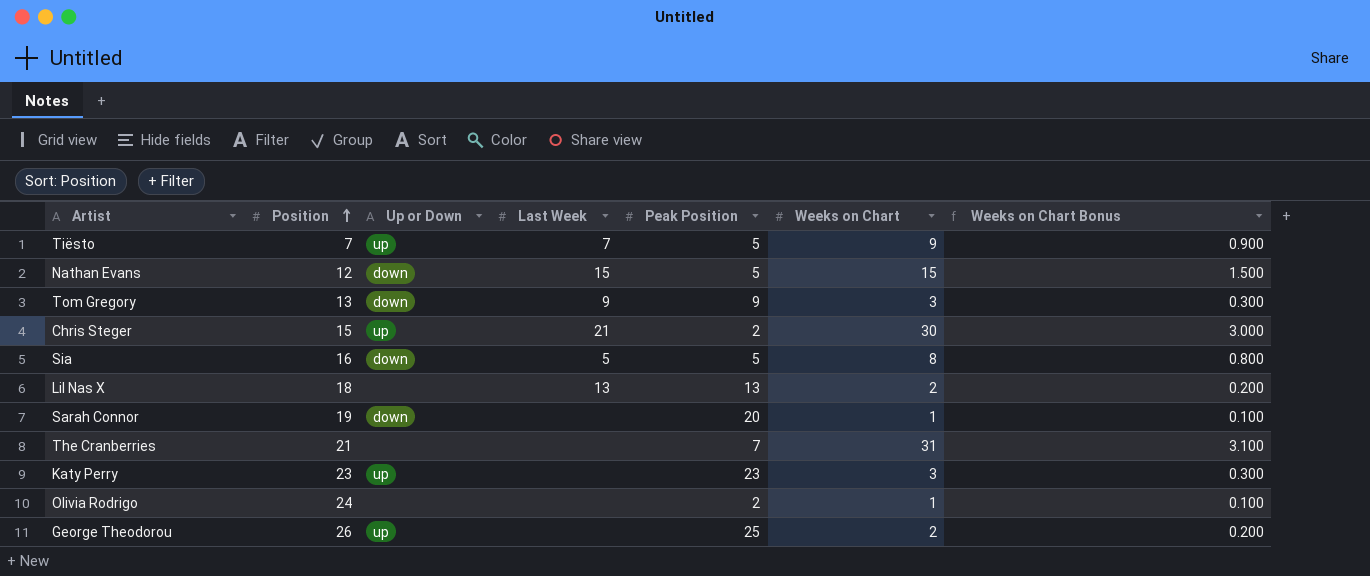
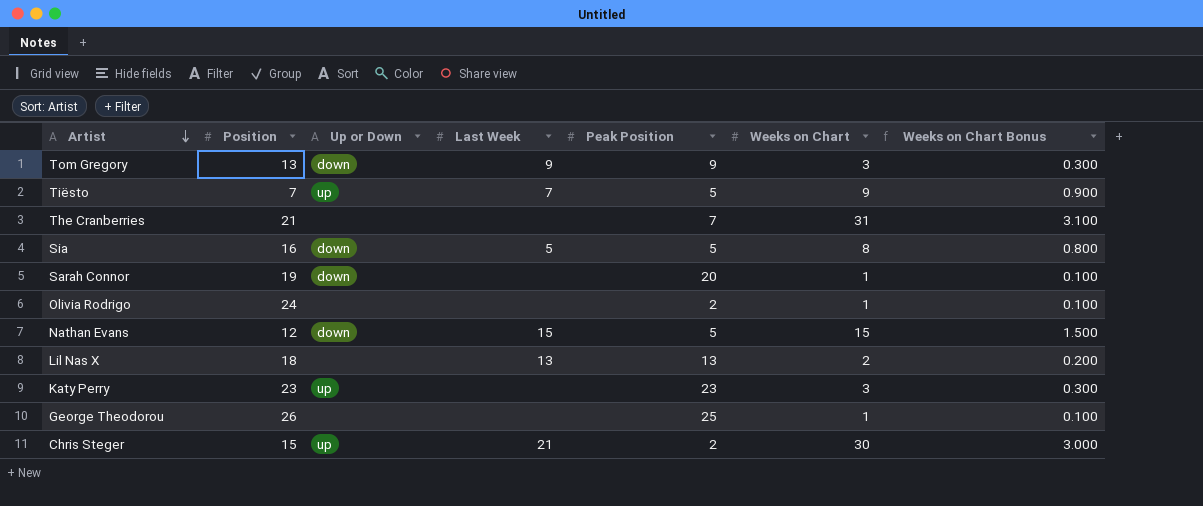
row order: Position ascending -> Artist descending
George Theodorou | Up or Down: up -> none
George Theodorou | Weeks on Chart: 2 -> 1
George Theodorou | Weeks on Chart Bonus: 0.200 -> 0.100

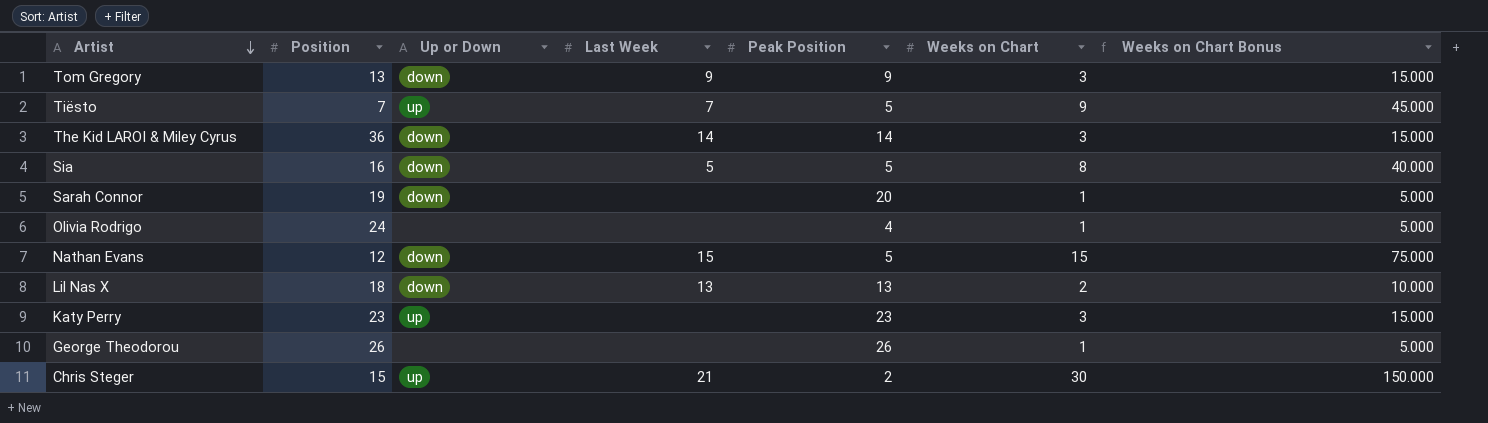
column Weeks on Chart Bonus | formula: [Weeks on Chart] * 0.1 -> [Weeks on Chart] * 5
row The Cranberries: 21 | none | none | 7 | 31 | 3.100 -> none
row The Kid LAROI & Miley Cyrus: none -> 36 | down | 14 | 14 | 3 | 15.000
Olivia Rodrigo | Peak Position: 2 -> 4
Lil Nas X | Up or Down: none -> down
George Theodorou | Peak Position: 25 -> 26

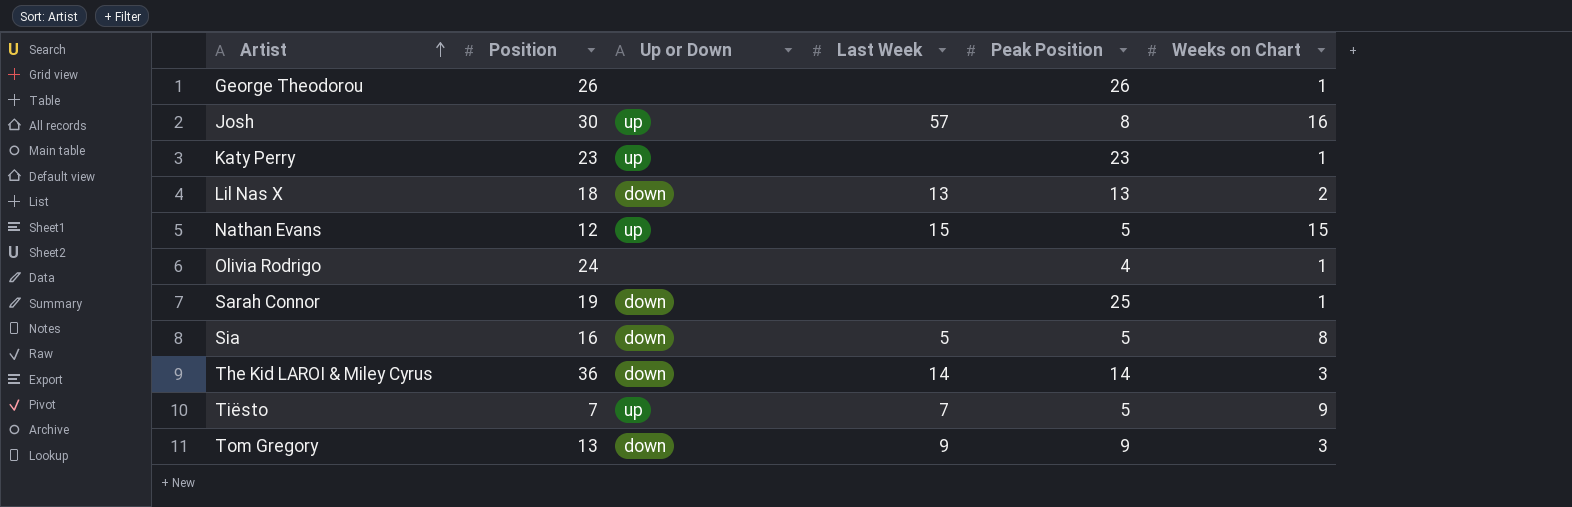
row order: Artist descending -> Artist ascending
column Weeks on Chart Bonus | formula: [Weeks on Chart] * 5 -> none
row Chris Steger: 15 | up | 21 | 2 | 30 | 150.000 -> none
row Josh: none -> 30 | up | 57 | 8 | 16
Katy Perry | Weeks on Chart: 3 -> 1
Nathan Evans | Up or Down: down -> up
Sarah Connor | Peak Position: 20 -> 25

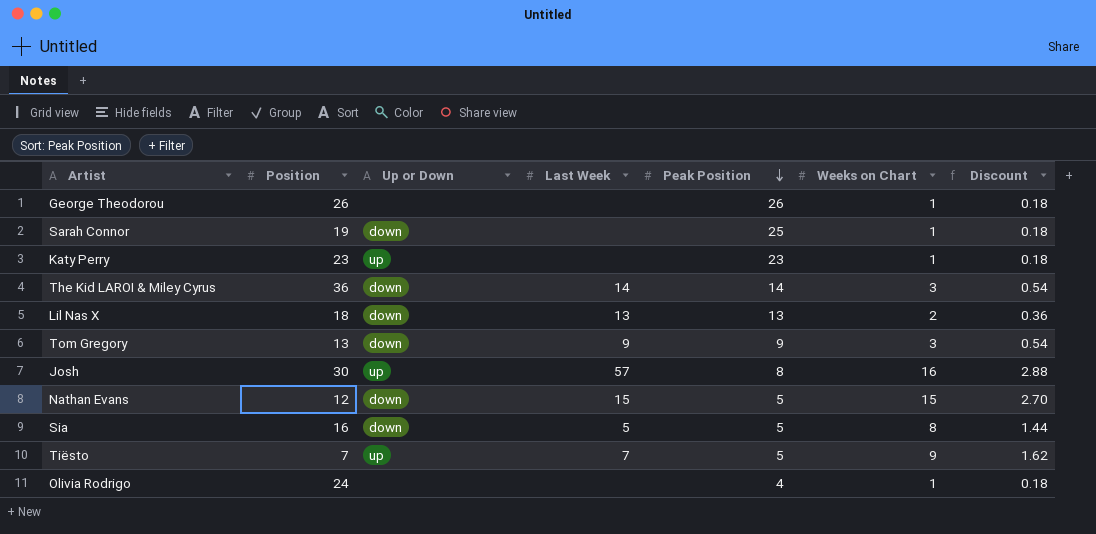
row order: Artist ascending -> Peak Position descending
column Discount | formula: none -> [Weeks on Chart] * 0.18
Nathan Evans | Up or Down: up -> down

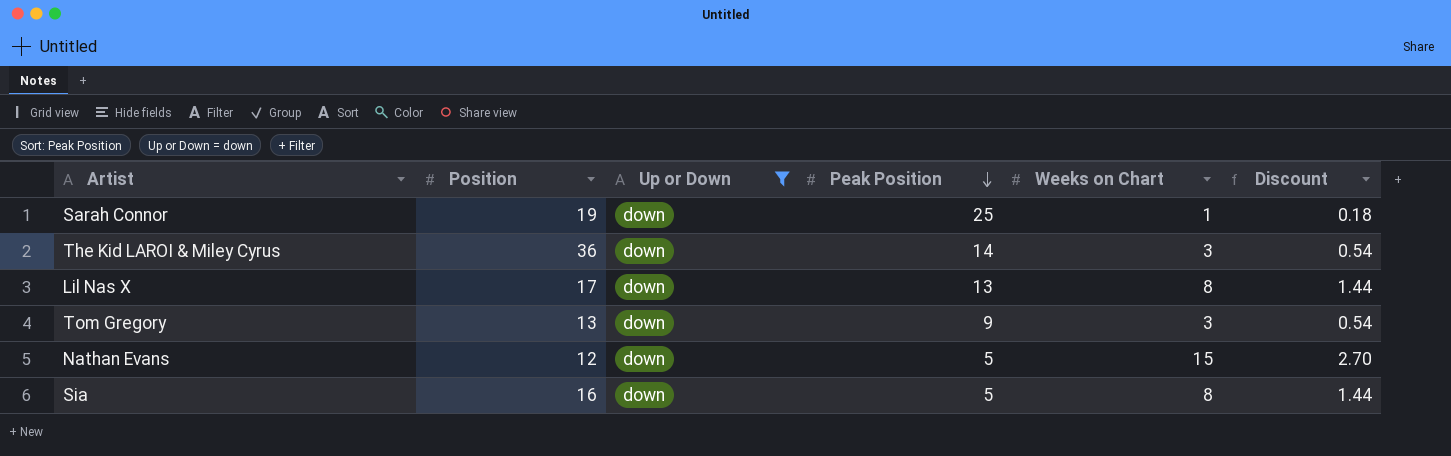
filter: none -> Up or Down = down
column Last Week | position: 4 -> none
Lil Nas X | Position: 18 -> 17
Lil Nas X | Weeks on Chart: 2 -> 8
Lil Nas X | Discount: 0.36 -> 1.44

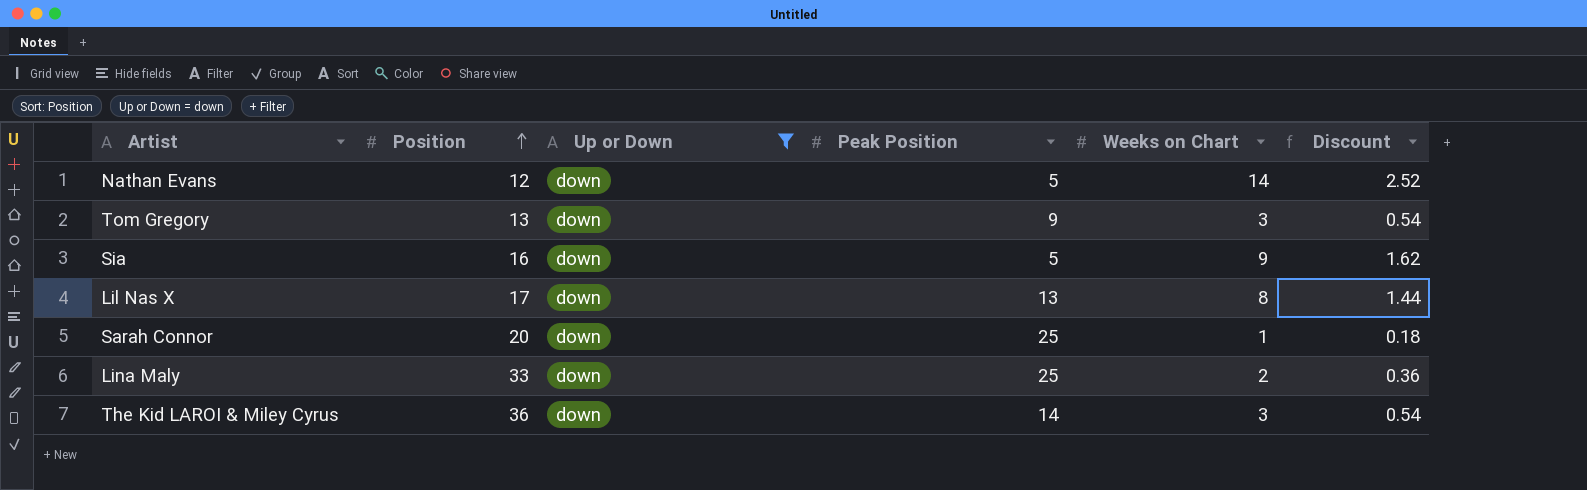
row order: Peak Position descending -> Position ascending
Nathan Evans | Weeks on Chart: 15 -> 14
Nathan Evans | Discount: 2.70 -> 2.52
Sia | Weeks on Chart: 8 -> 9
Sia | Discount: 1.44 -> 1.62
Sarah Connor | Position: 19 -> 20
row Lina Maly: none -> 33 | down | 25 | 2 | 0.36

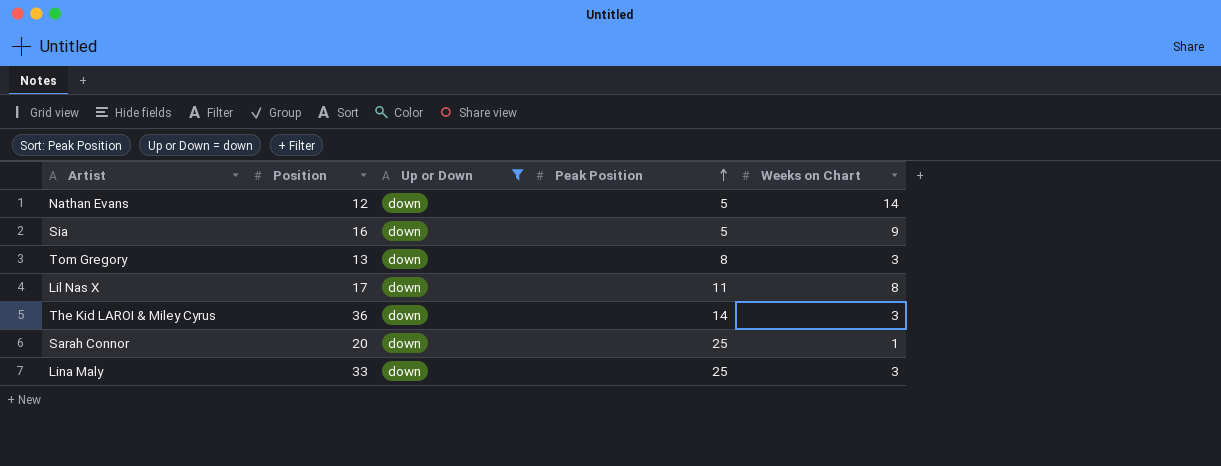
row order: Position ascending -> Peak Position ascending
column Discount | formula: [Weeks on Chart] * 0.18 -> none
Tom Gregory | Peak Position: 9 -> 8
Lil Nas X | Peak Position: 13 -> 11
Lina Maly | Weeks on Chart: 2 -> 3

